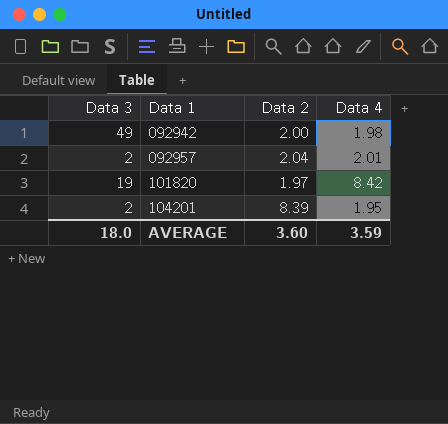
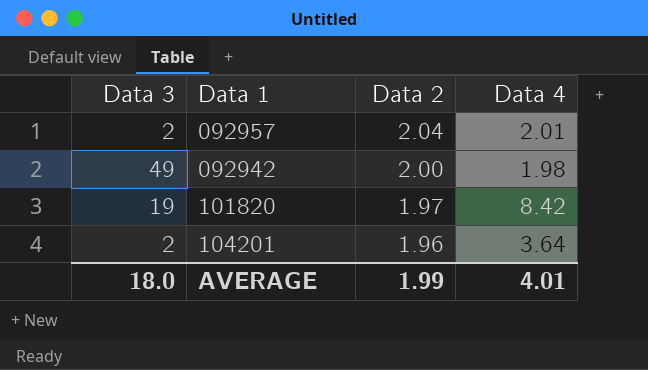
row order: Data 1 ascending -> Data 2 descending
104201 | Data 2: 8.39 -> 1.96
104201 | Data 4: 1.95 -> 3.64
AVERAGE | Data 2: 3.60 -> 1.99
AVERAGE | Data 4: 3.59 -> 4.01

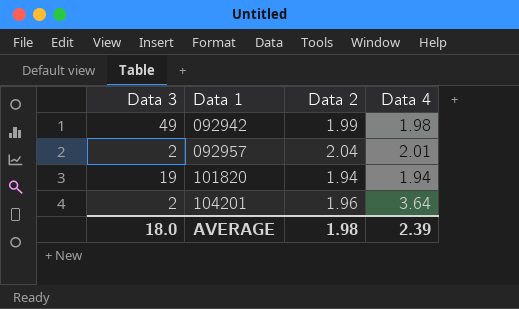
row order: Data 2 descending -> Data 1 ascending
092942 | Data 2: 2.00 -> 1.99
101820 | Data 2: 1.97 -> 1.94
101820 | Data 4: 8.42 -> 1.94
AVERAGE | Data 2: 1.99 -> 1.98
AVERAGE | Data 4: 4.01 -> 2.39

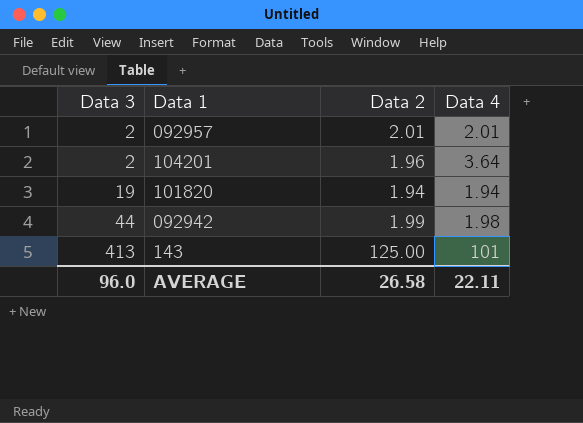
row order: Data 1 ascending -> Data 3 ascending
092957 | Data 2: 2.04 -> 2.01
092942 | Data 3: 49 -> 44
row 143: none -> 413 | 125.00 | 101
AVERAGE | Data 3: 18.0 -> 96.0
AVERAGE | Data 2: 1.98 -> 26.58
AVERAGE | Data 4: 2.39 -> 22.11

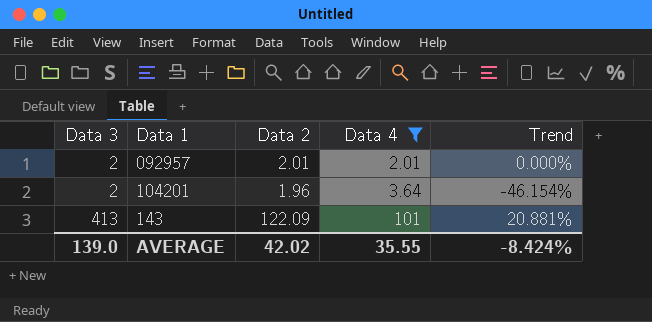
filter: none -> Data 4 >= 2.01
column Trend | formula: none -> ([Data 2] - [Data 4]) / [Data 4]
143 | Data 2: 125.00 -> 122.09
AVERAGE | Data 3: 96.0 -> 139.0
AVERAGE | Data 2: 26.58 -> 42.02
AVERAGE | Data 4: 22.11 -> 35.55

